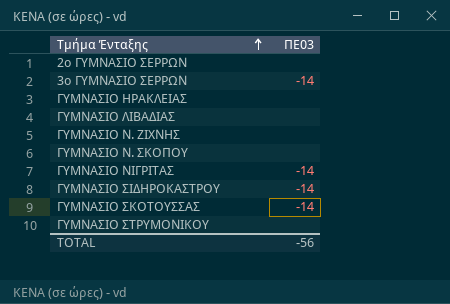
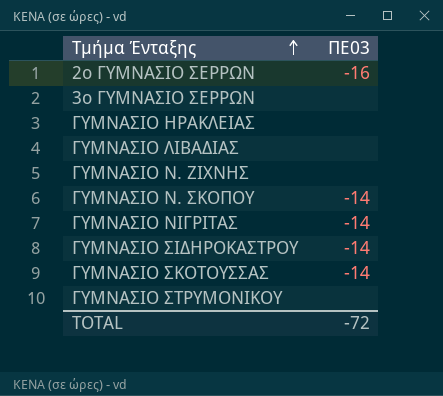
2ο ΓΥΜΝΑΣΙΟ ΣΕΡΡΩΝ | ΠΕ03: none -> -16
3ο ΓΥΜΝΑΣΙΟ ΣΕΡΡΩΝ | ΠΕ03: -14 -> none
ΓΥΜΝΑΣΙΟ Ν. ΣΚΟΠΟΥ | ΠΕ03: none -> -14
TOTAL | ΠΕ03: -56 -> -72

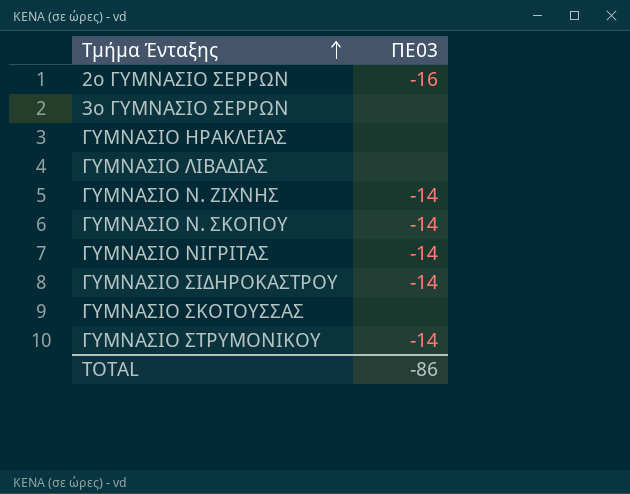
ΓΥΜΝΑΣΙΟ Ν. ΖΙΧΝΗΣ | ΠΕ03: none -> -14
ΓΥΜΝΑΣΙΟ ΣΚΟΤΟΥΣΣΑΣ | ΠΕ03: -14 -> none
ΓΥΜΝΑΣΙΟ ΣΤΡΥΜΟΝΙΚΟΥ | ΠΕ03: none -> -14
TOTAL | ΠΕ03: -72 -> -86

